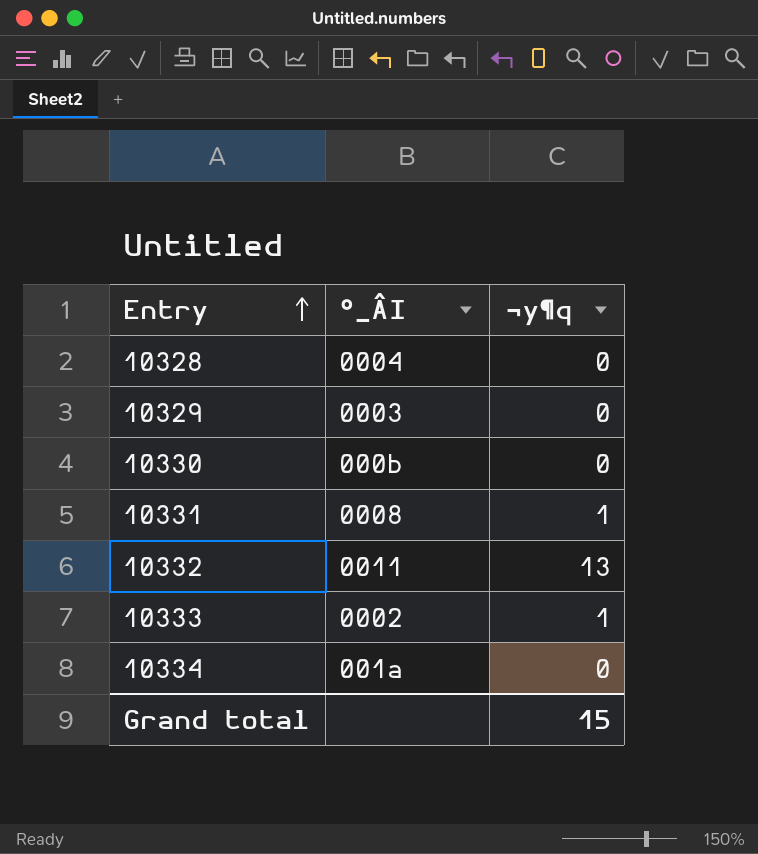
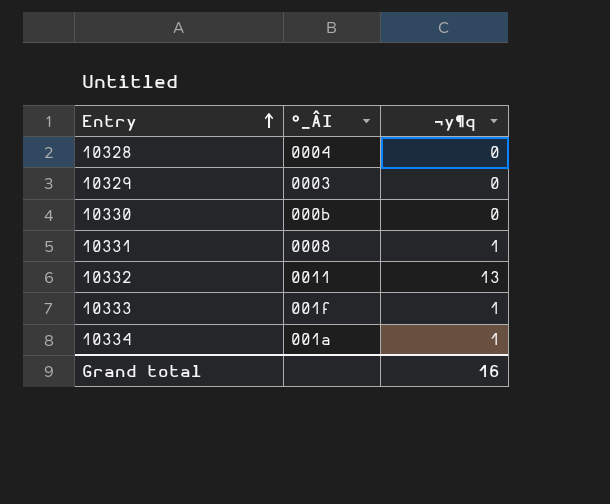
10333 | °_ÂI: 0002 -> 001f
10334 | ¬y¶q: 0 -> 1
Grand total | ¬y¶q: 15 -> 16

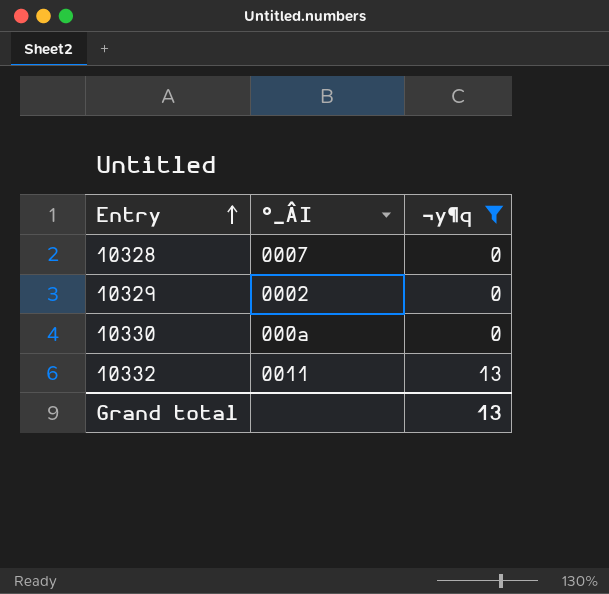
filter: none -> ¬y¶q != 1
10328 | °_ÂI: 0004 -> 0007
10329 | °_ÂI: 0003 -> 0002
10330 | °_ÂI: 000b -> 000a
Grand total | ¬y¶q: 16 -> 13

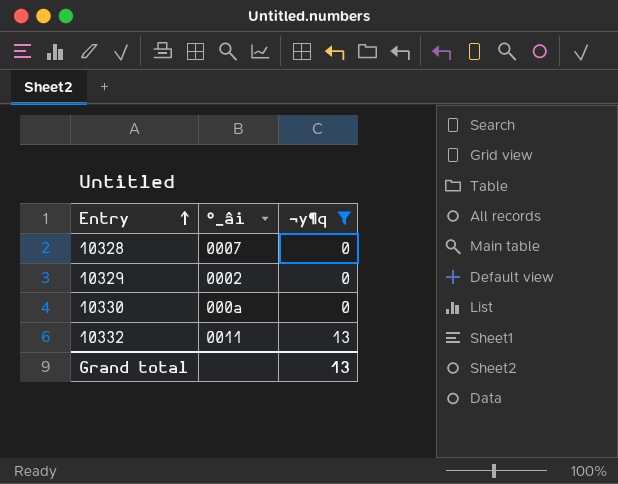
column name: °_ÂI -> °_âi

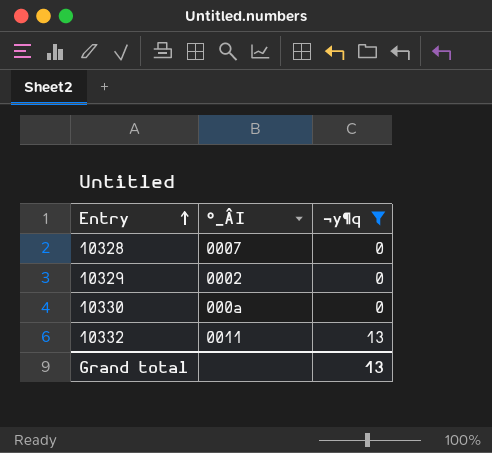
column name: °_âi -> °_ÂI

